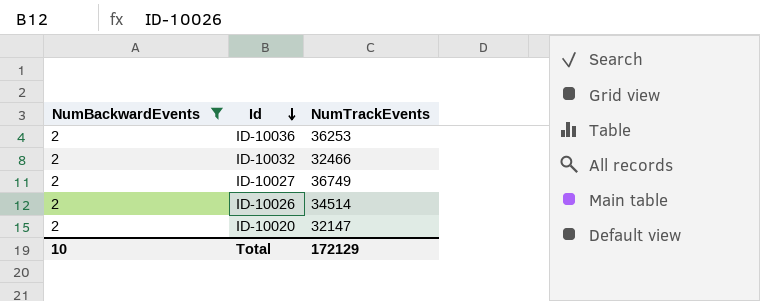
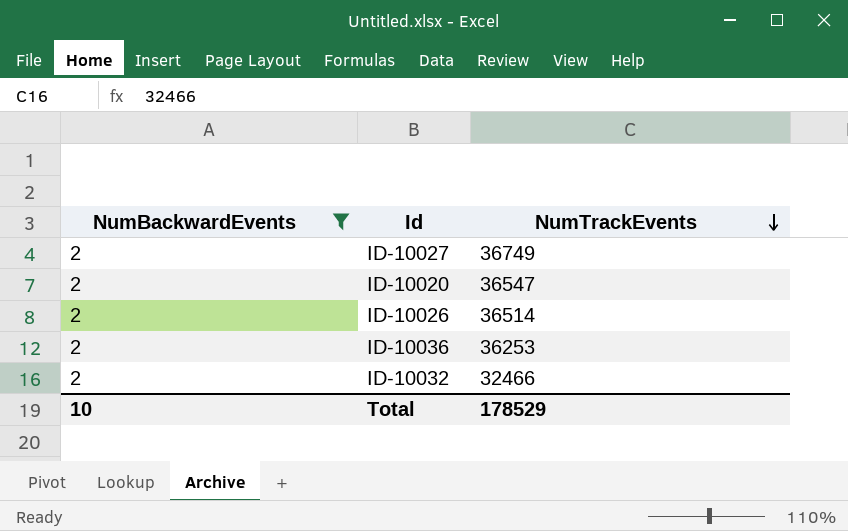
row order: Id descending -> NumTrackEvents descending
ID-10020 | NumTrackEvents: 32147 -> 36547
ID-10026 | NumTrackEvents: 34514 -> 36514
Total | NumTrackEvents: 172129 -> 178529

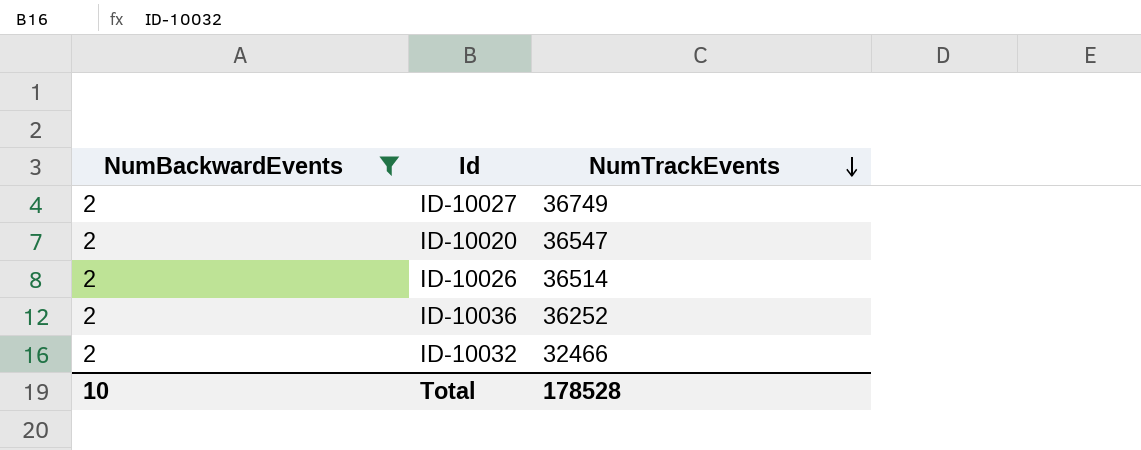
ID-10036 | NumTrackEvents: 36253 -> 36252
Total | NumTrackEvents: 178529 -> 178528

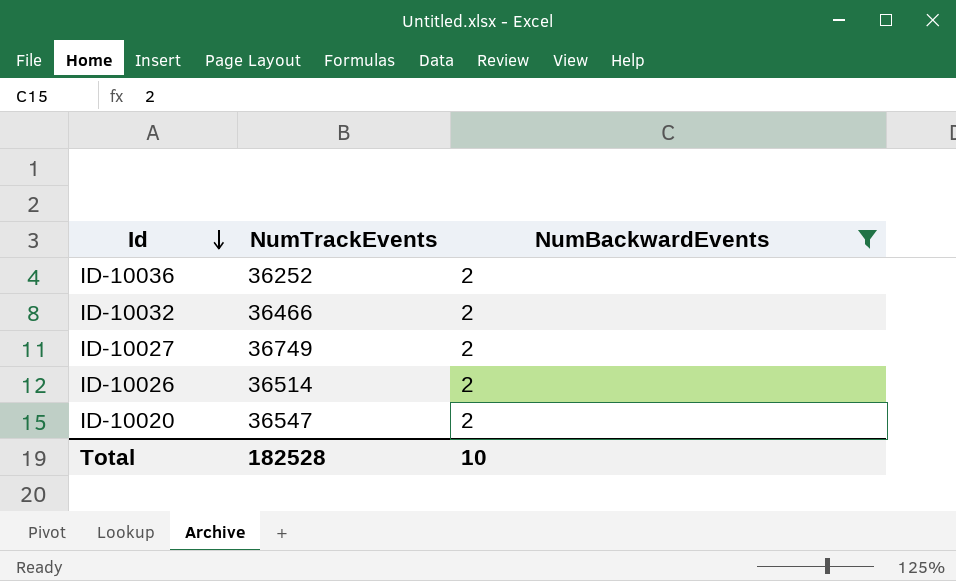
row order: NumTrackEvents descending -> Id descending
column NumBackwardEvents | position: 1 -> 3
ID-10032 | NumTrackEvents: 32466 -> 36466
Total | NumTrackEvents: 178528 -> 182528

